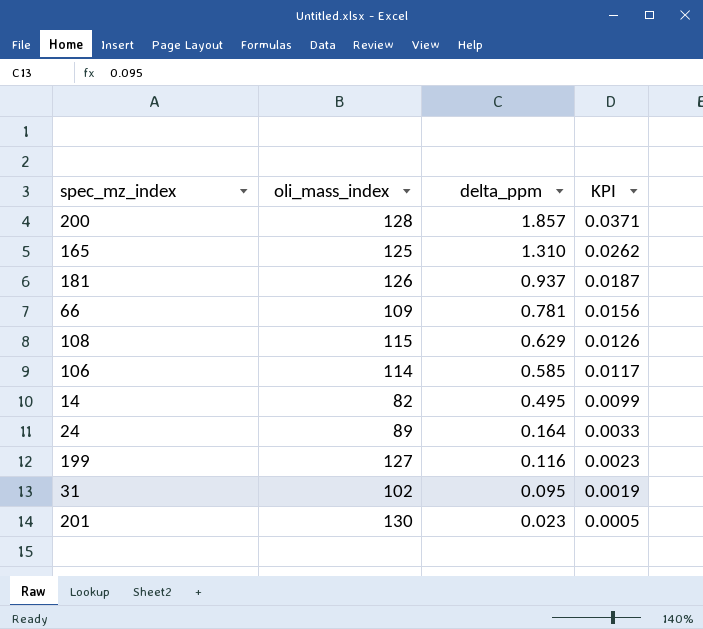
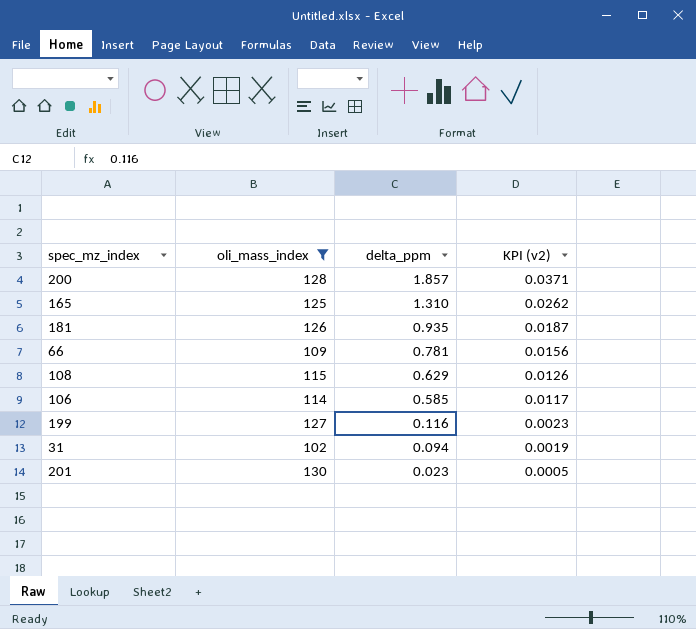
filter: none -> oli_mass_index >= 102
column name: KPI -> KPI (v2)
181 | delta_ppm: 0.937 -> 0.935
31 | delta_ppm: 0.095 -> 0.094

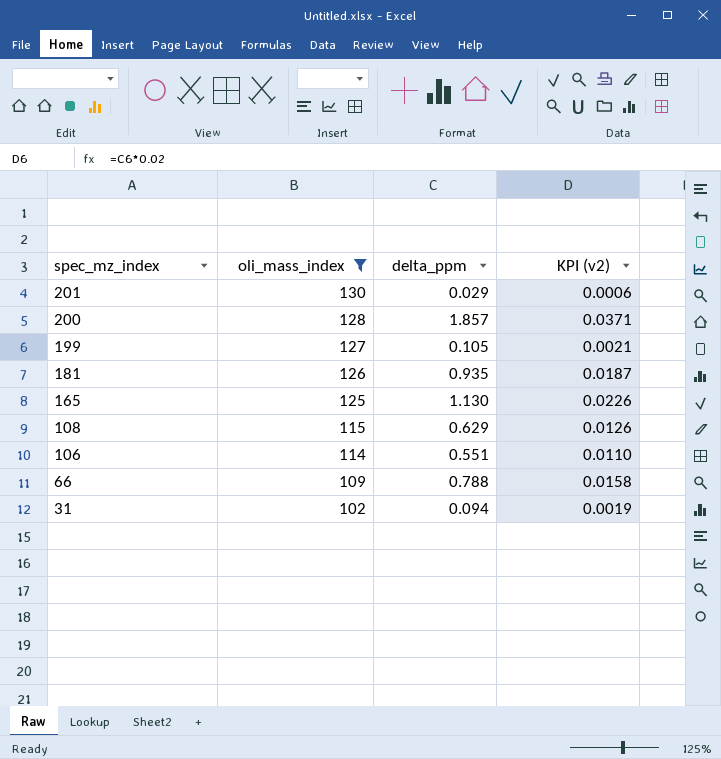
row order: delta_ppm descending -> spec_mz_index descending
201 | delta_ppm: 0.023 -> 0.029
201 | KPI (v2): 0.0005 -> 0.0006
199 | delta_ppm: 0.116 -> 0.105
199 | KPI (v2): 0.0023 -> 0.0021
165 | delta_ppm: 1.310 -> 1.130
165 | KPI (v2): 0.0262 -> 0.0226
106 | delta_ppm: 0.585 -> 0.551
106 | KPI (v2): 0.0117 -> 0.0110
66 | delta_ppm: 0.781 -> 0.788
66 | KPI (v2): 0.0156 -> 0.0158

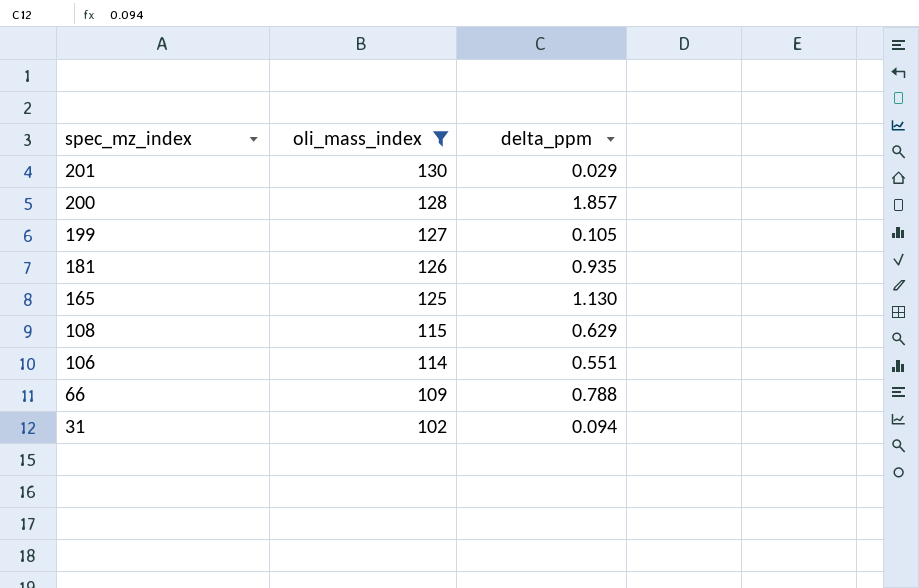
column KPI (v2) | formula: [delta_ppm] * 0.02 -> none

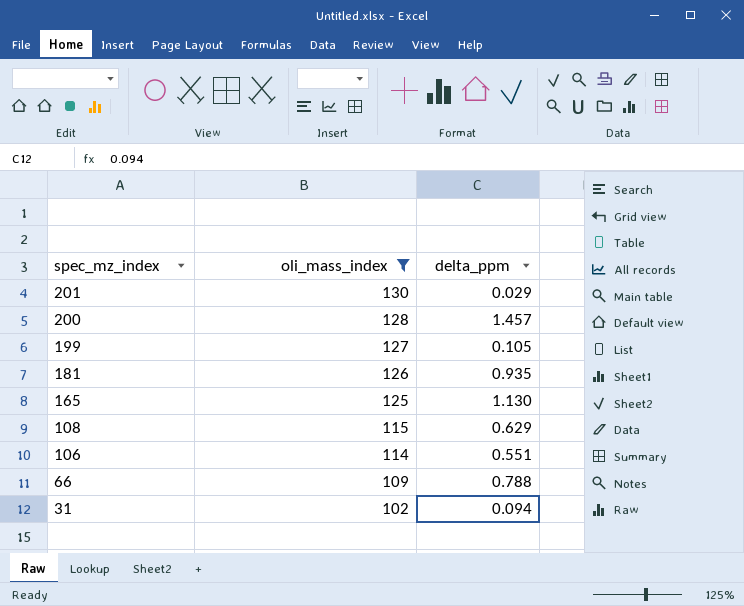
200 | delta_ppm: 1.857 -> 1.457

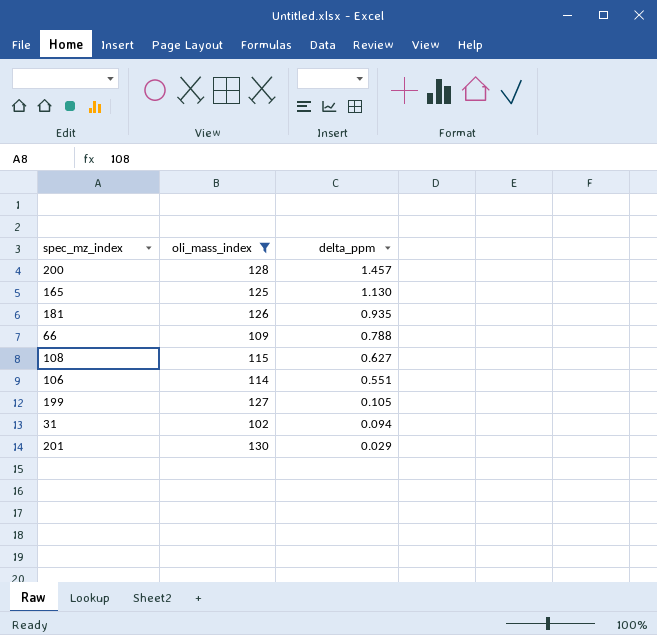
row order: spec_mz_index descending -> delta_ppm descending
108 | delta_ppm: 0.629 -> 0.627

